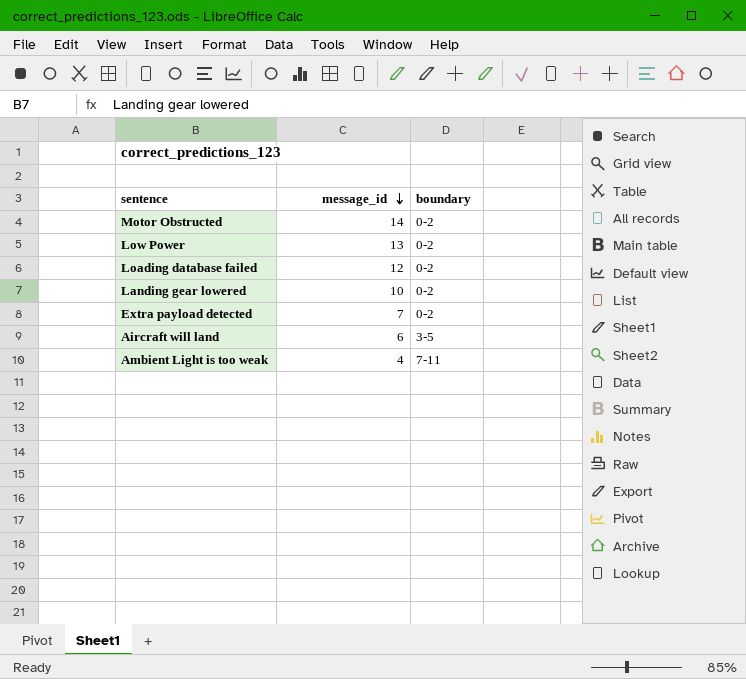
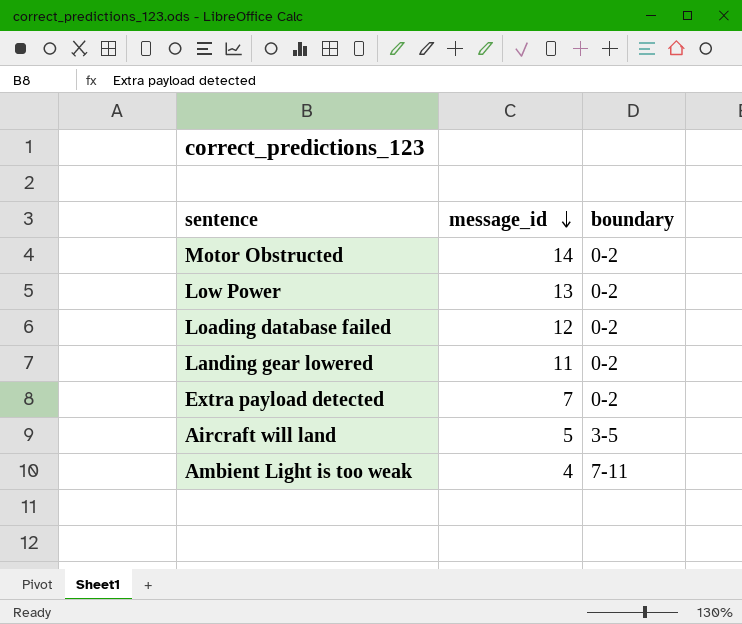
Landing gear lowered | message_id: 10 -> 11
Aircraft will land | message_id: 6 -> 5

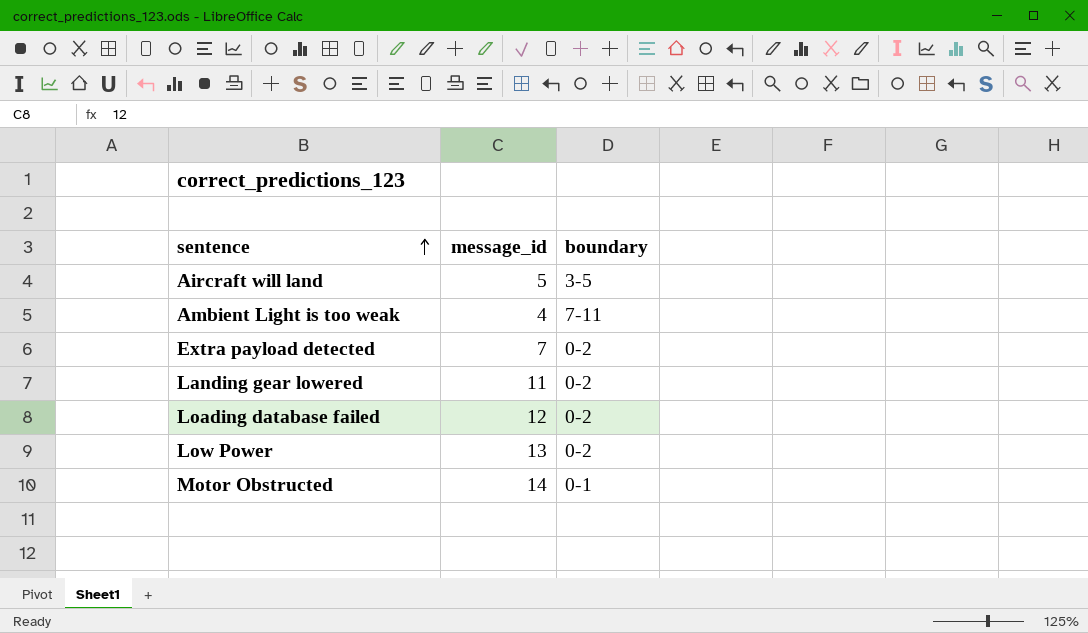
row order: message_id descending -> sentence ascending
Motor Obstructed | boundary: 0-2 -> 0-1

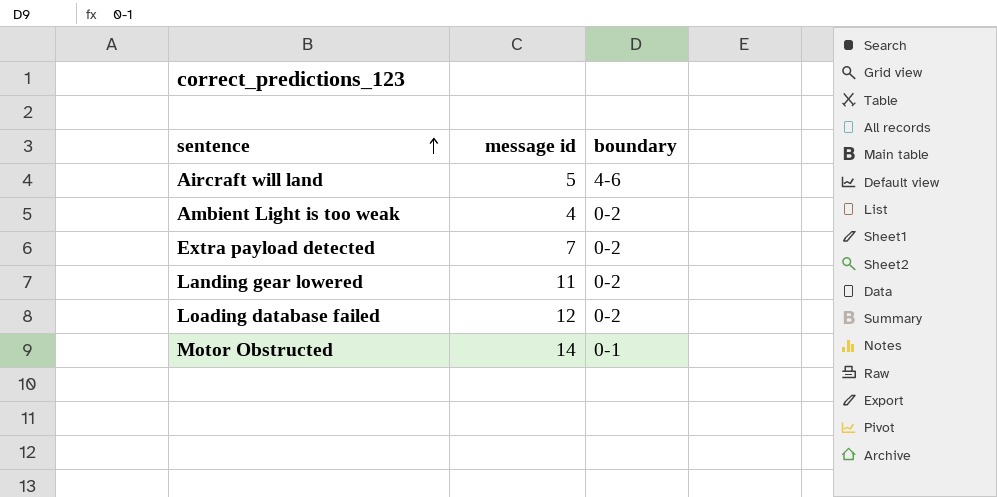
column name: message_id -> message id
row Low Power: 13 | 0-2 -> none
Aircraft will land | boundary: 3-5 -> 4-6
Ambient Light is too weak | boundary: 7-11 -> 0-2

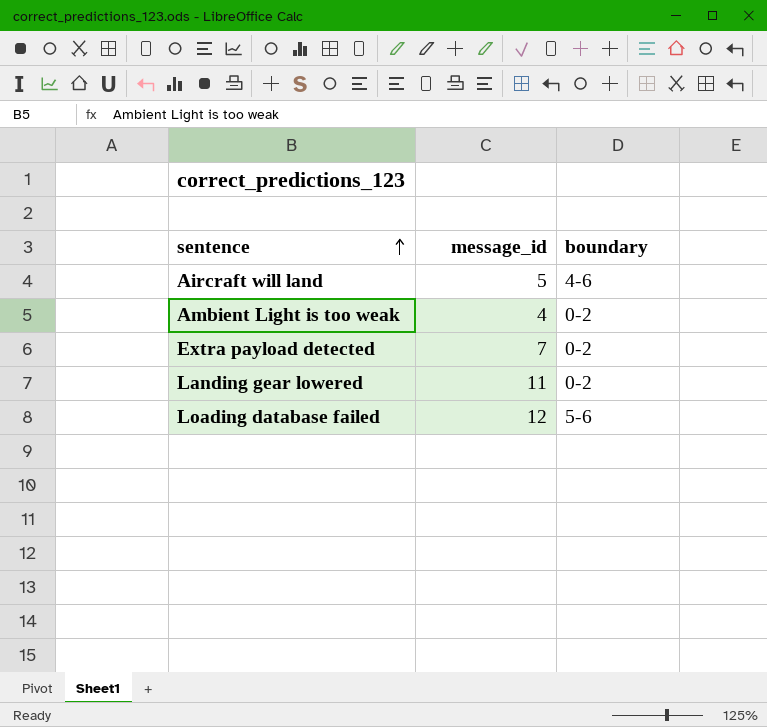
column name: message id -> message_id
row Motor Obstructed: 14 | 0-1 -> none
Loading database failed | boundary: 0-2 -> 5-6

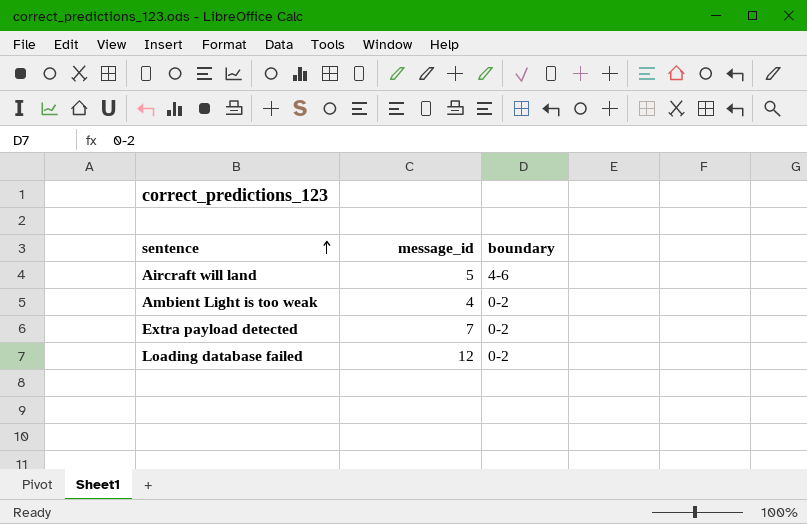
row Landing gear lowered: 11 | 0-2 -> none
Loading database failed | boundary: 5-6 -> 0-2

